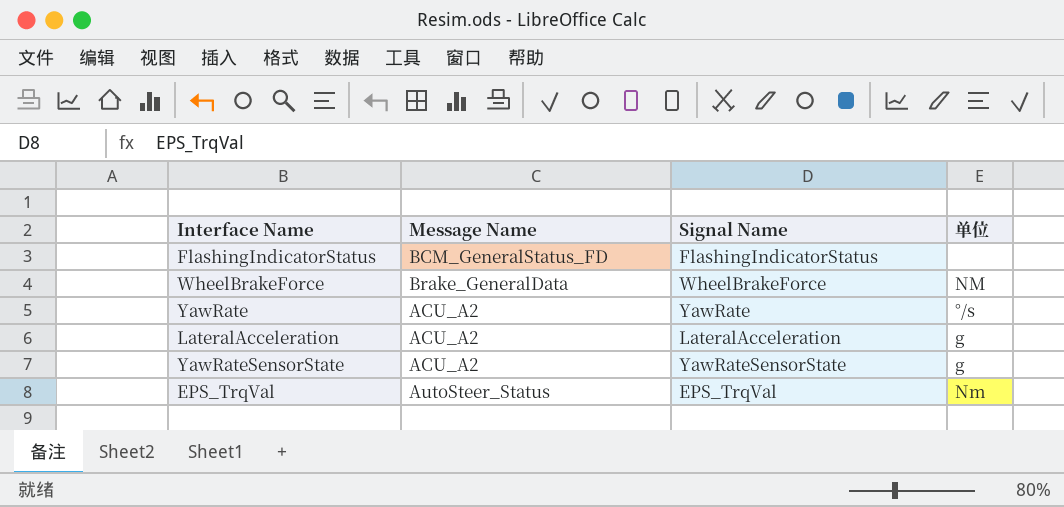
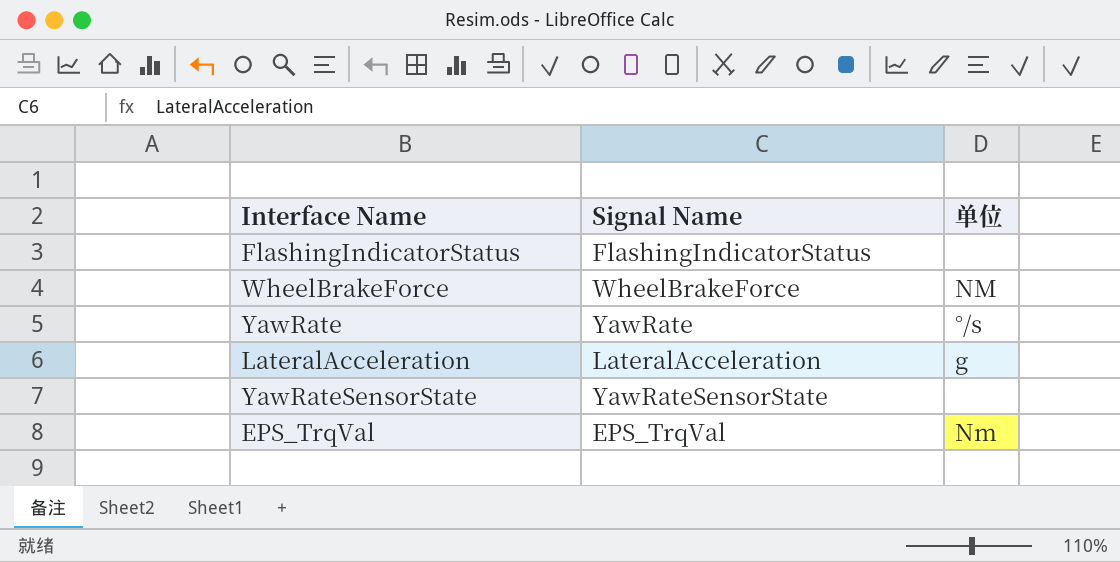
column Message Name | position: 2 -> none
YawRateSensorState | 单位: g -> none

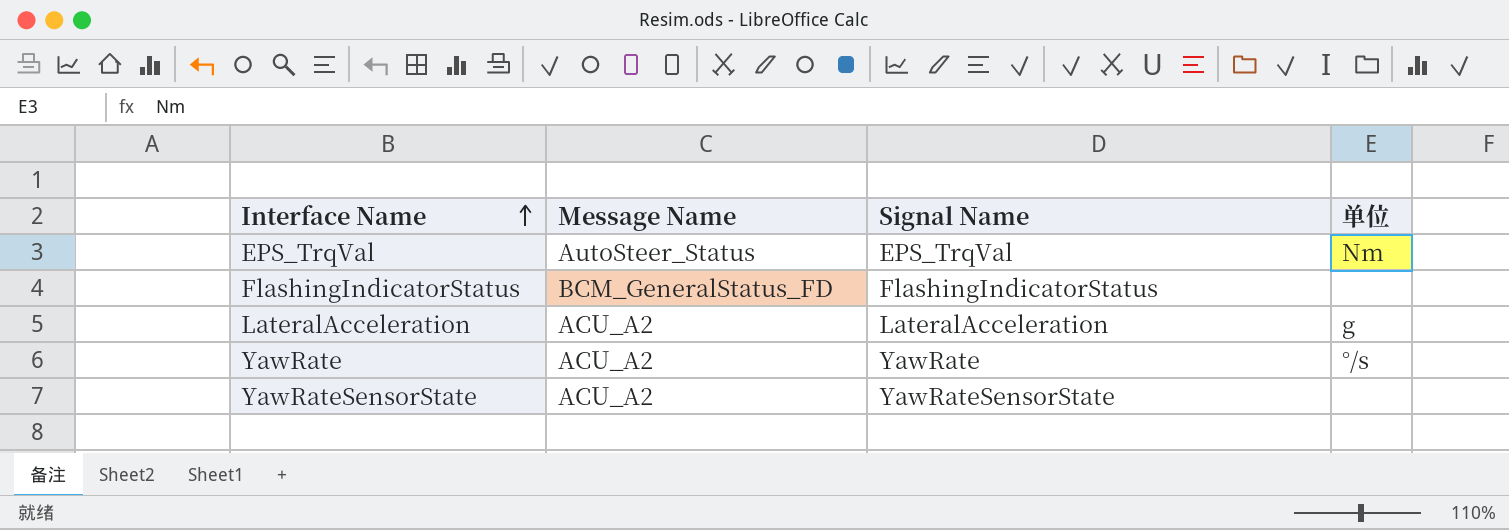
row order: none -> Interface Name ascending
column Message Name | position: none -> 2
row WheelBrakeForce: WheelBrakeForce | NM -> none

